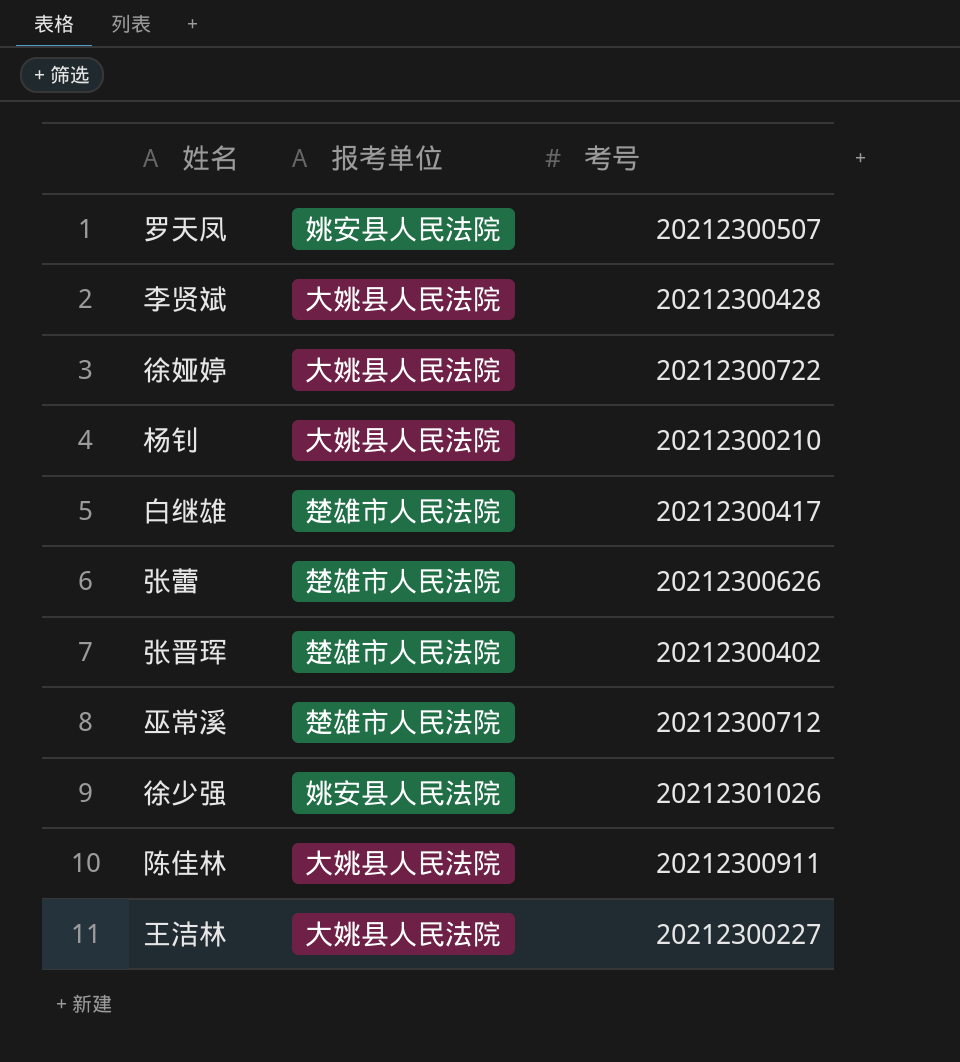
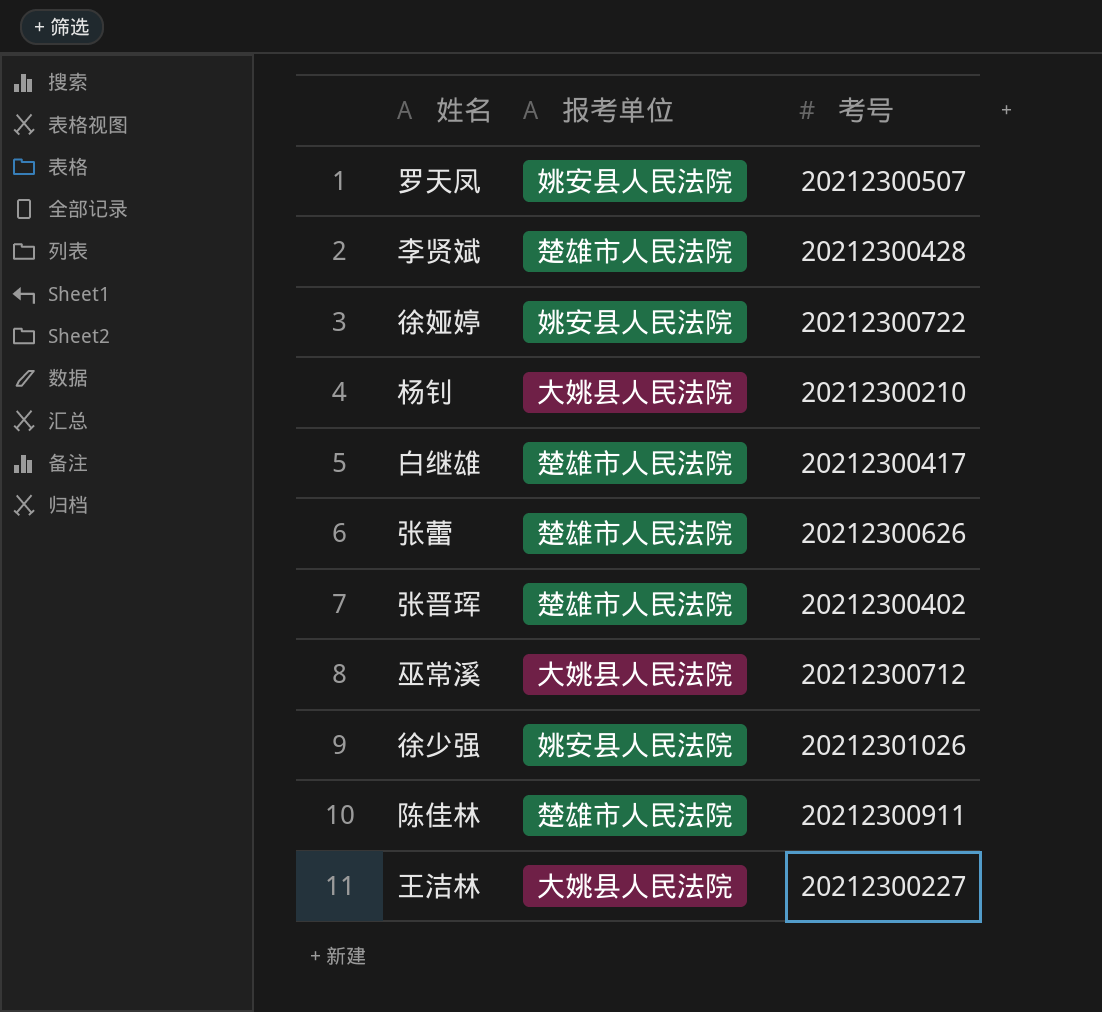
李贤斌 | 报考单位: 大姚县人民法院 -> 楚雄市人民法院
徐娅婷 | 报考单位: 大姚县人民法院 -> 姚安县人民法院
巫常溪 | 报考单位: 楚雄市人民法院 -> 大姚县人民法院
陈佳林 | 报考单位: 大姚县人民法院 -> 楚雄市人民法院

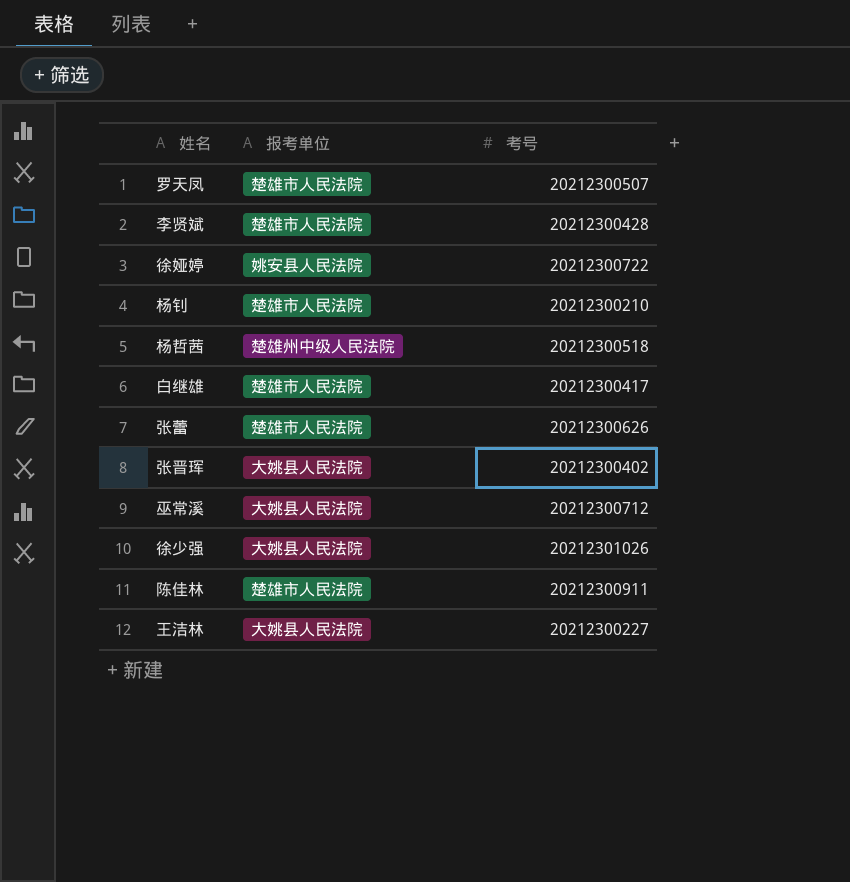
罗天凤 | 报考单位: 姚安县人民法院 -> 楚雄市人民法院
杨钊 | 报考单位: 大姚县人民法院 -> 楚雄市人民法院
row 杨哲茜: none -> 楚雄州中级人民法院 | 20212300518
张晋珲 | 报考单位: 楚雄市人民法院 -> 大姚县人民法院
徐少强 | 报考单位: 姚安县人民法院 -> 大姚县人民法院

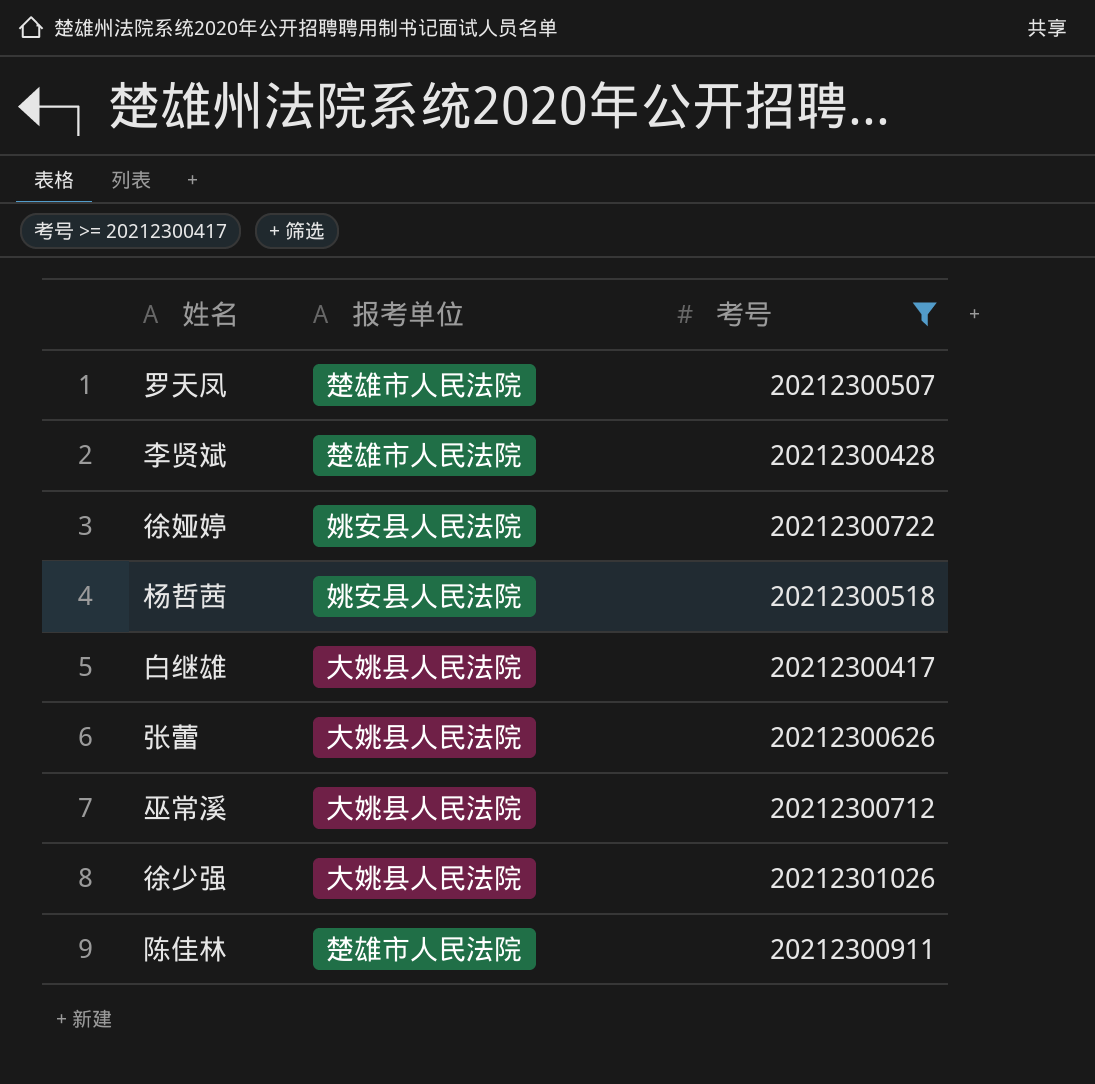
filter: none -> 考号 >= 20212300417
杨哲茜 | 报考单位: 楚雄州中级人民法院 -> 姚安县人民法院
白继雄 | 报考单位: 楚雄市人民法院 -> 大姚县人民法院
张蕾 | 报考单位: 楚雄市人民法院 -> 大姚县人民法院

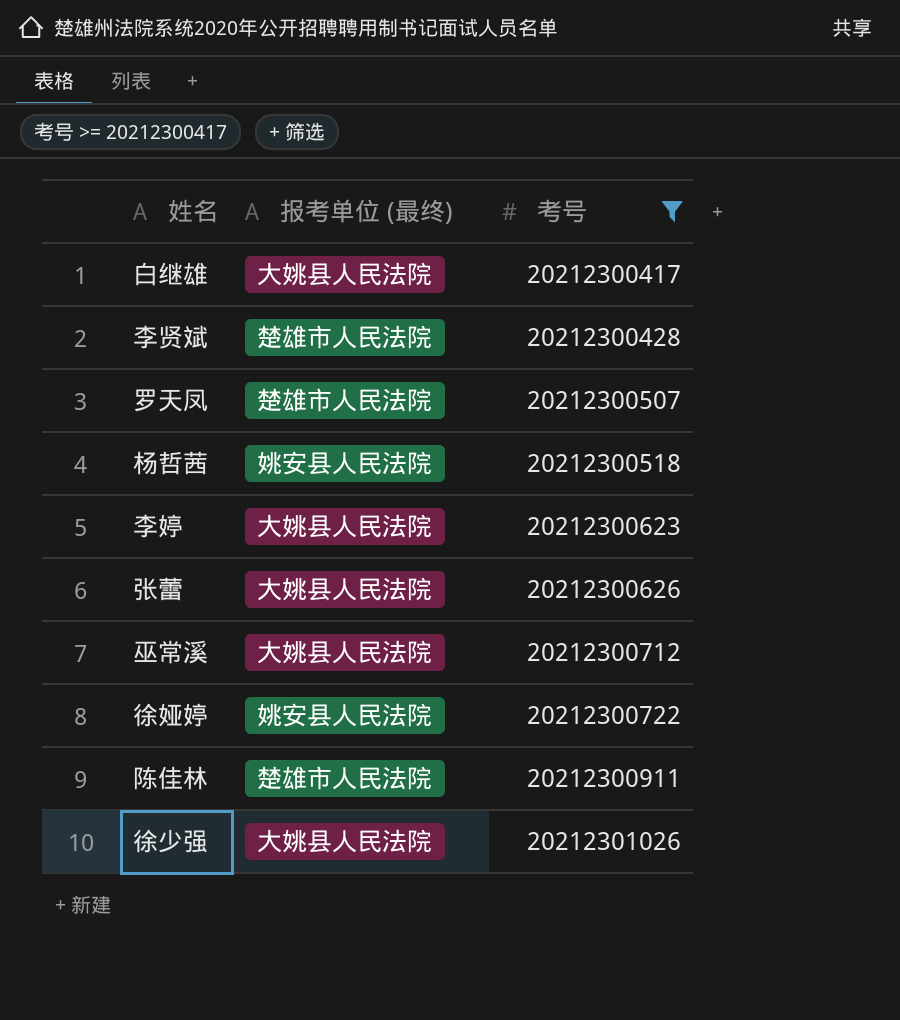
row order: none -> 考号 ascending
column name: 报考单位 -> 报考单位 (最终)
row 李婷: none -> 大姚县人民法院 | 20212300623

